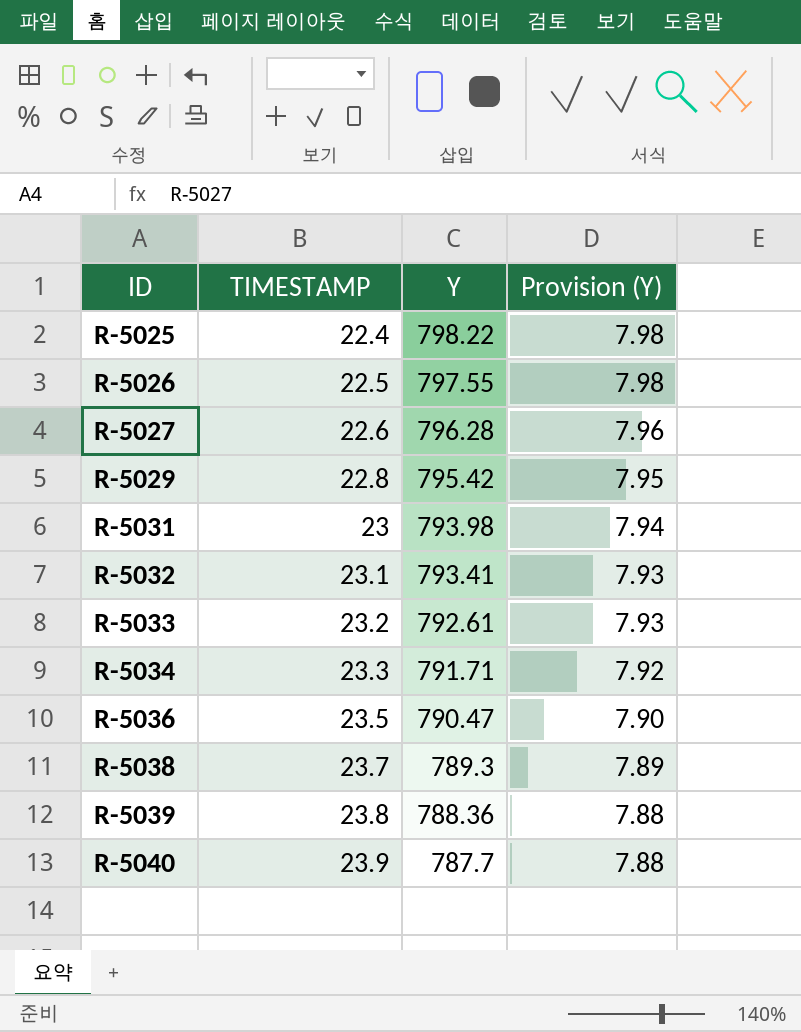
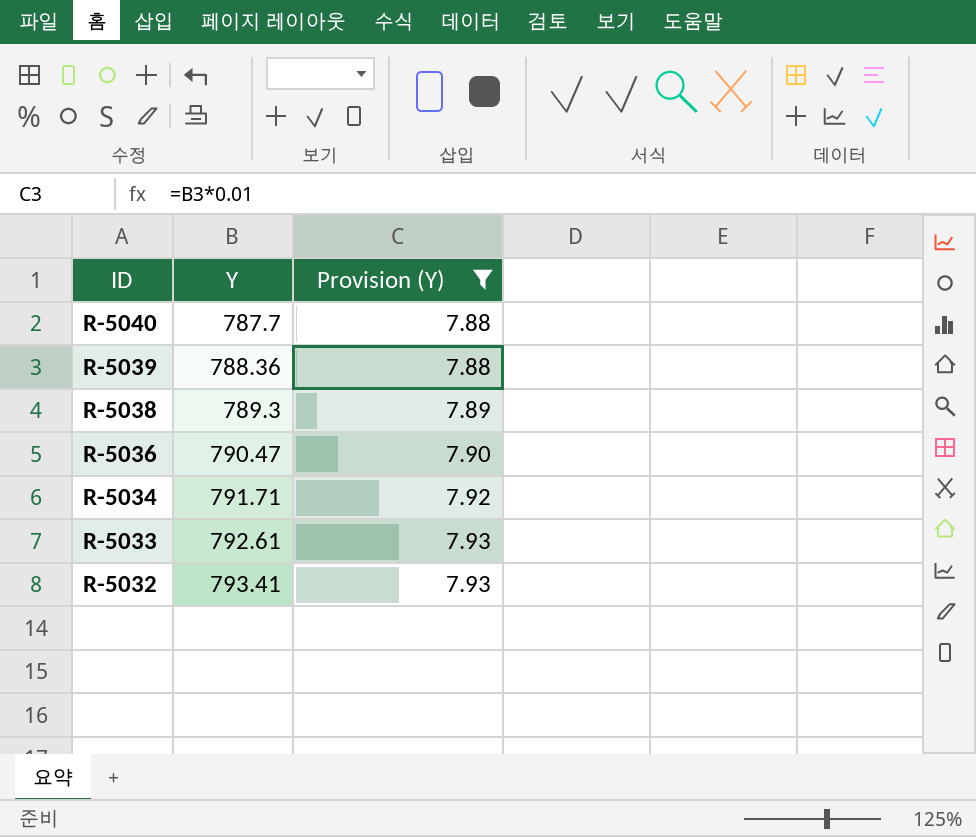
filter: none -> Provision (Y) <= 7.93
row order: ID ascending -> ID descending
column TIMESTAMP | position: 2 -> none

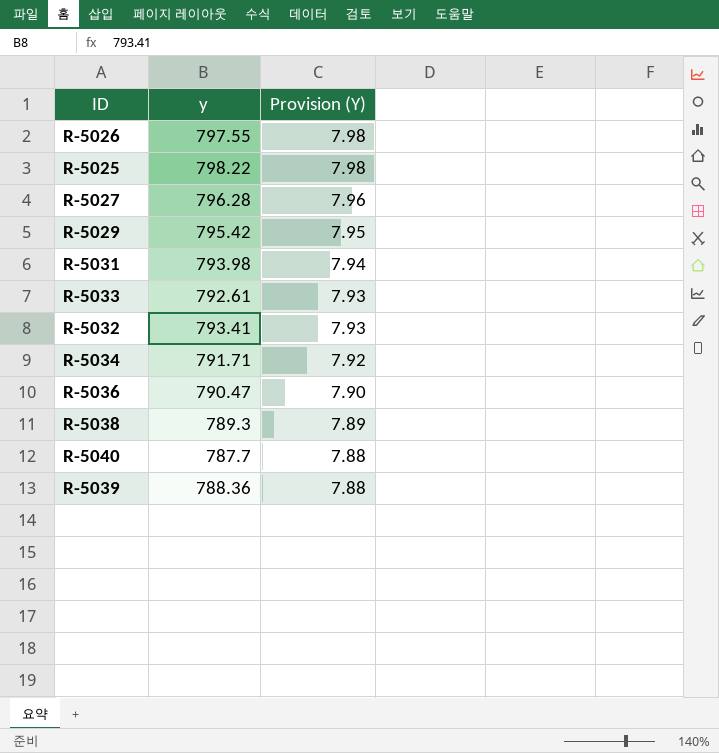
filter: Provision (Y) <= 7.93 -> none
row order: ID descending -> Provision (Y) descending
column name: Y -> y

